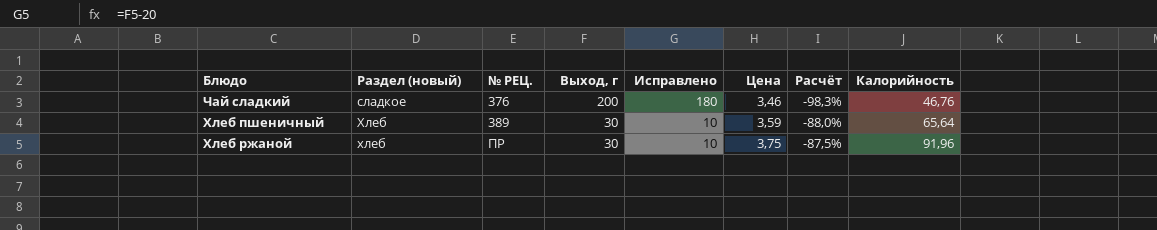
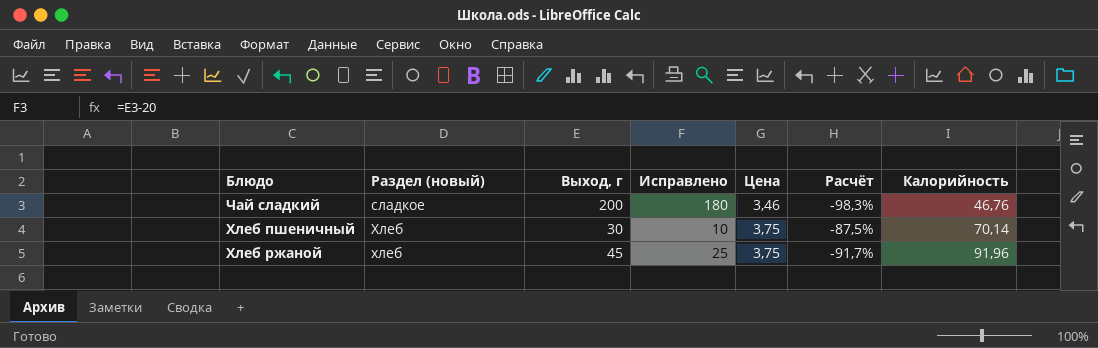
column № РЕЦ. | position: 3 -> none
Хлеб пшеничный | Цена: 3,59 -> 3,75
Хлеб пшеничный | Расчёт: -88,0% -> -87,5%
Хлеб пшеничный | Калорийность: 65,64 -> 70,14
Хлеб ржаной | Выход, г: 30 -> 45
Хлеб ржаной | Исправлено: 10 -> 25
Хлеб ржаной | Расчёт: -87,5% -> -91,7%

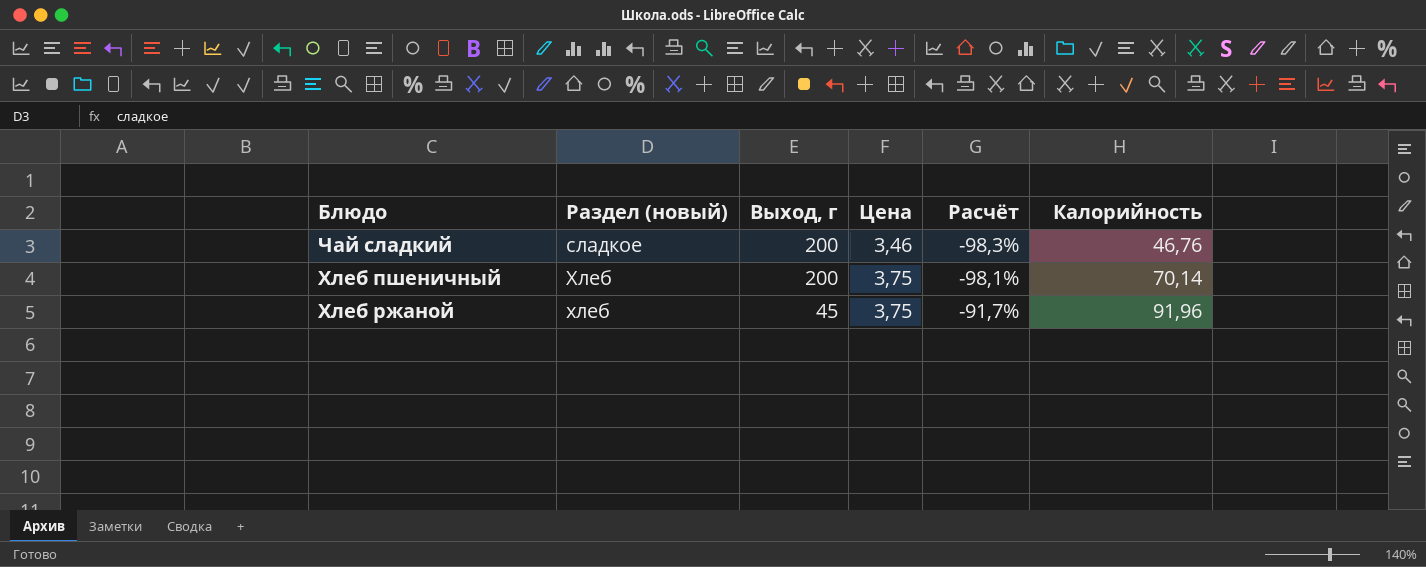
column Исправлено | formula: [Выход, г] - 20 -> none
Хлеб пшеничный | Выход, г: 30 -> 200
Хлеб пшеничный | Расчёт: -87,5% -> -98,1%

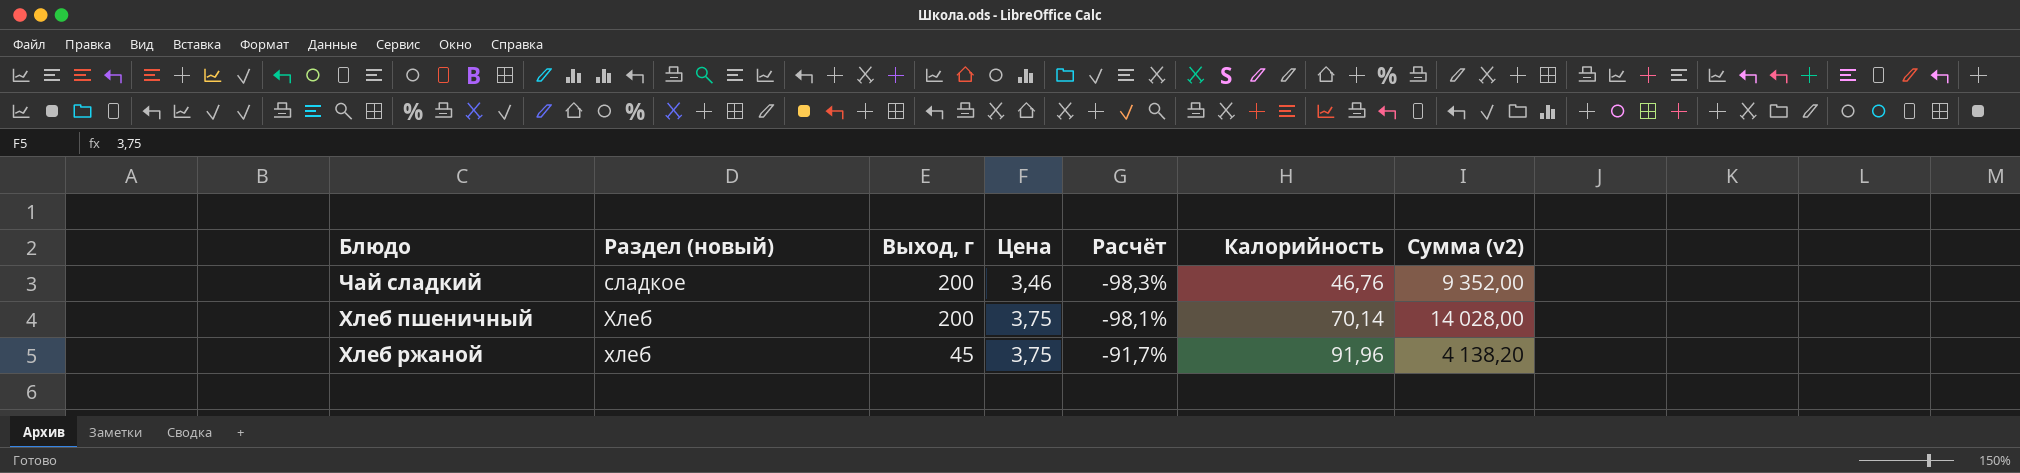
column Сумма (v2) | formula: none -> [Выход, г] * [Калорийность]

